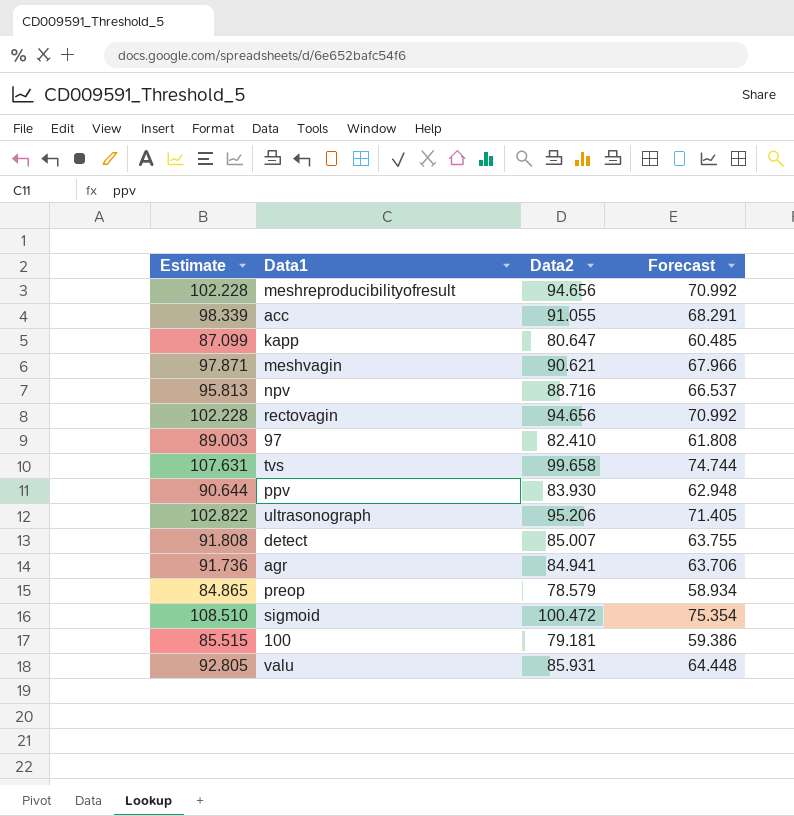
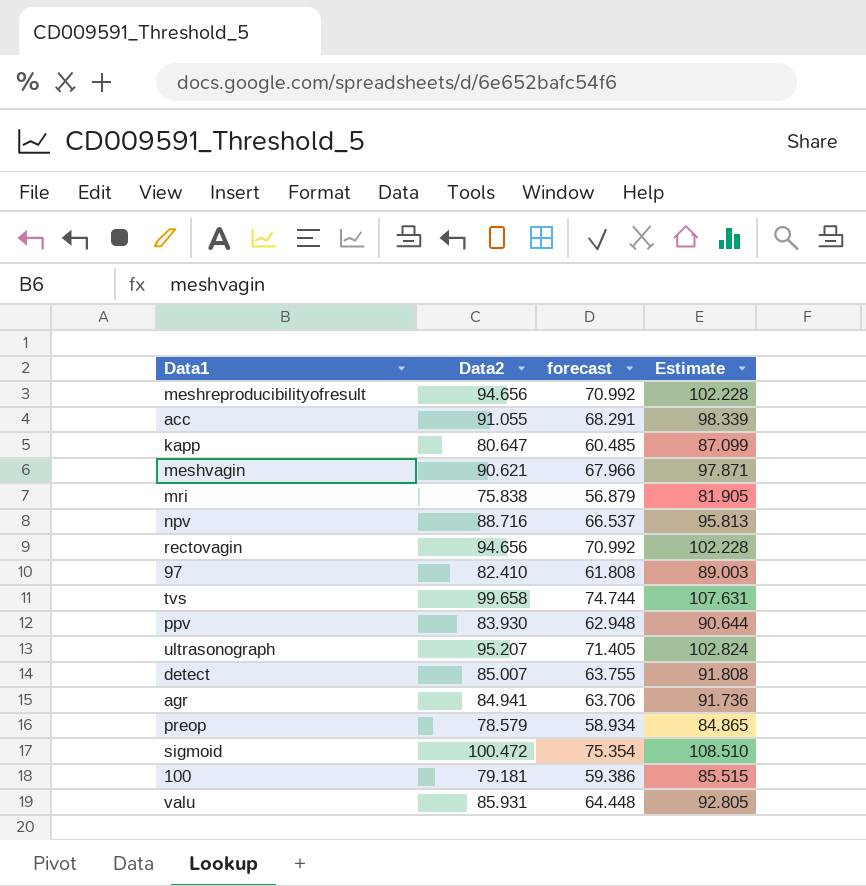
column name: Forecast -> forecast
column Estimate | position: 1 -> 4
row mri: none -> 75.838 | 56.879 | 81.905
ultrasonograph | Data2: 95.206 -> 95.207
ultrasonograph | Estimate: 102.822 -> 102.824

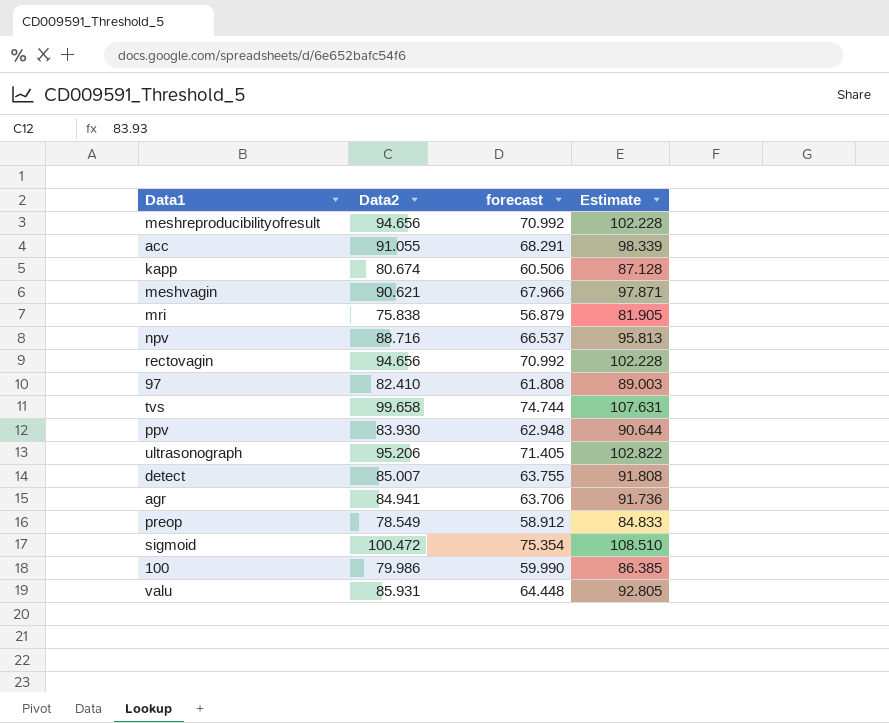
kapp | Data2: 80.647 -> 80.674
kapp | forecast: 60.485 -> 60.506
kapp | Estimate: 87.099 -> 87.128
ultrasonograph | Data2: 95.207 -> 95.206
ultrasonograph | Estimate: 102.824 -> 102.822
preop | Data2: 78.579 -> 78.549
preop | forecast: 58.934 -> 58.912
preop | Estimate: 84.865 -> 84.833
100 | Data2: 79.181 -> 79.986
100 | forecast: 59.386 -> 59.990
100 | Estimate: 85.515 -> 86.385

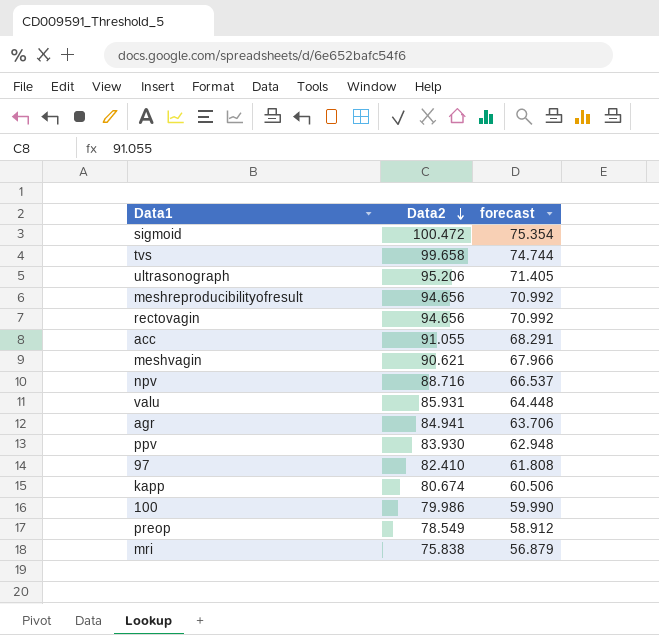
row order: none -> Data2 descending
column Estimate | formula: [Data2] * 1.08 -> none
row detect: 85.007 | 63.755 | 91.808 -> none

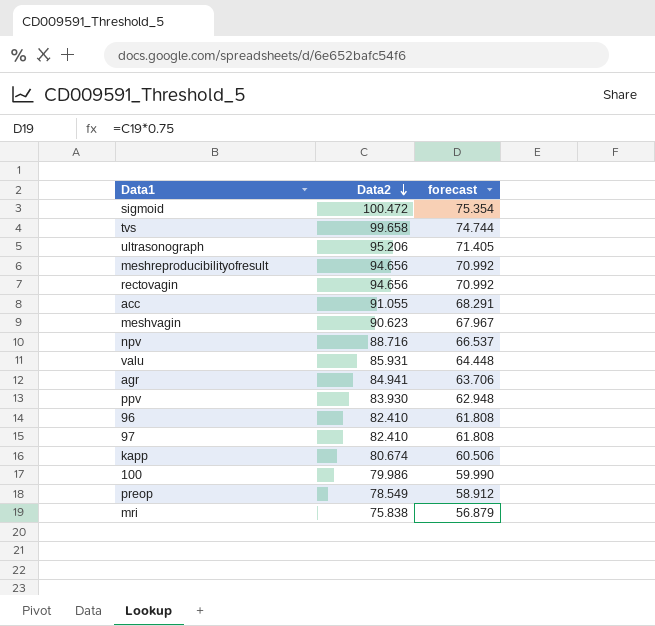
meshvagin | Data2: 90.621 -> 90.623
meshvagin | forecast: 67.966 -> 67.967
row 96: none -> 82.410 | 61.808

